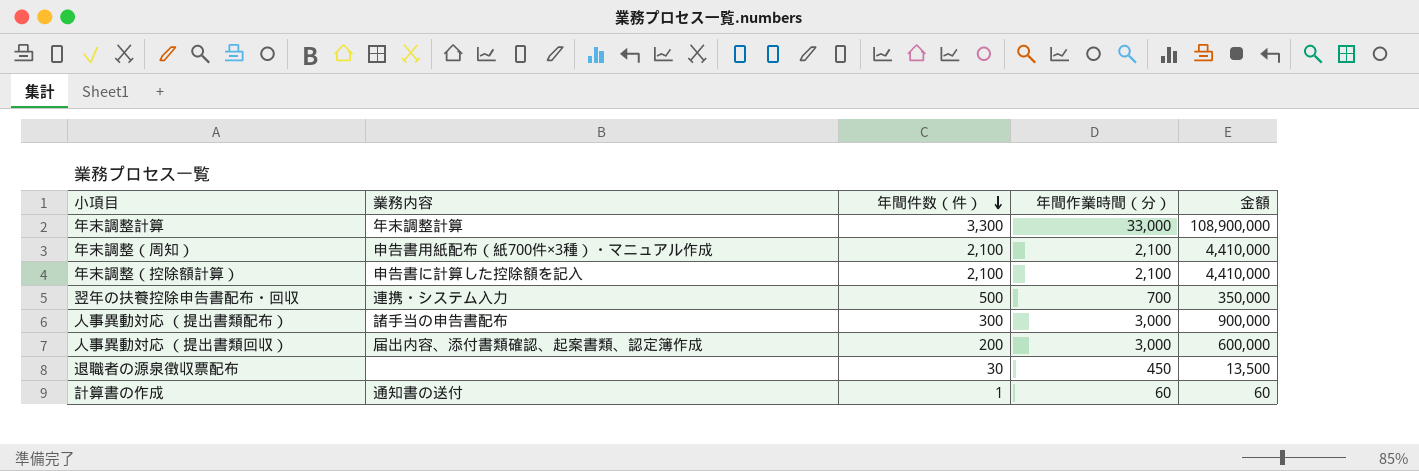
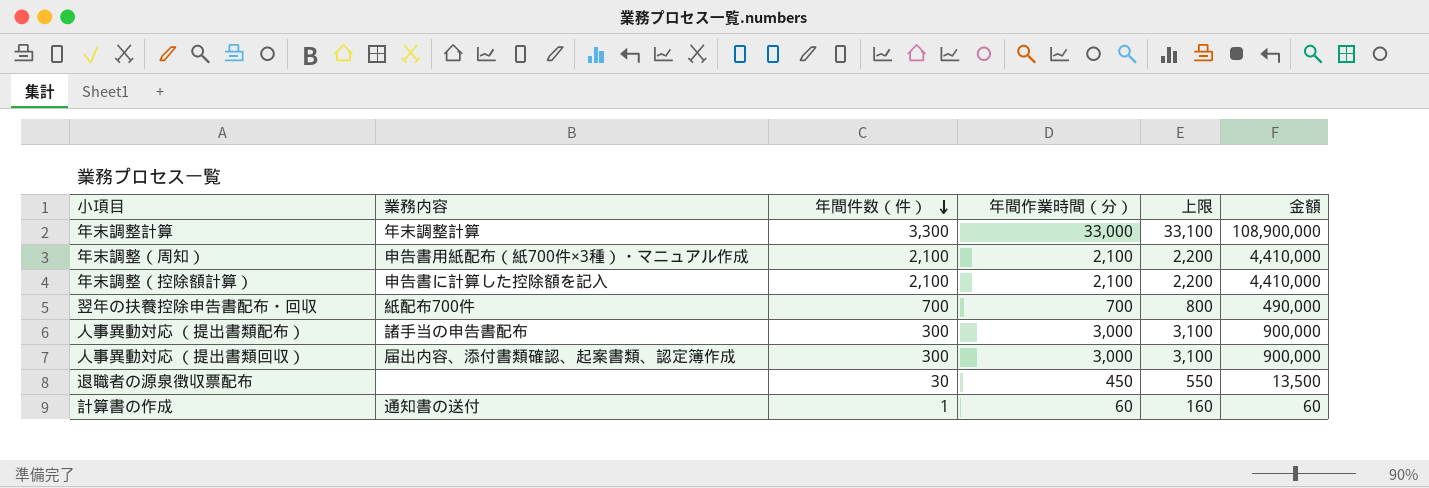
column 上限 | formula: none -> [年間作業時間（分）] + 100
翌年の扶養控除申告書配布・回収 | 業務内容: 連携・システム入力 -> 紙配布700件
翌年の扶養控除申告書配布・回収 | 年間件数（件）: 500 -> 700
翌年の扶養控除申告書配布・回収 | 金額: 350,000 -> 490,000
人事異動対応 （提出書類回収） | 年間件数（件）: 200 -> 300
人事異動対応 （提出書類回収） | 金額: 600,000 -> 900,000

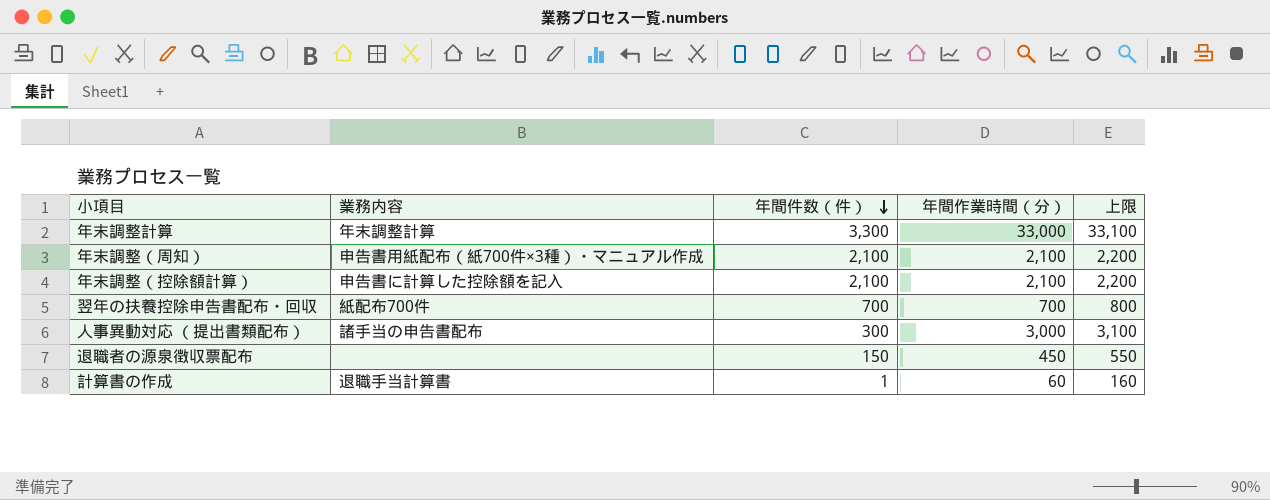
column 金額 | formula: [年間件数（件）] * [年間作業時間（分）] -> none
row 人事異動対応 （提出書類回収）: 届出内容、添付書類確認、起案書類、認定簿作成 | 300 | 3,000 | 3,100 | 900,000 -> none
退職者の源泉徴収票配布 | 年間件数（件）: 30 -> 150
計算書の作成 | 業務内容: 通知書の送付 -> 退職手当計算書

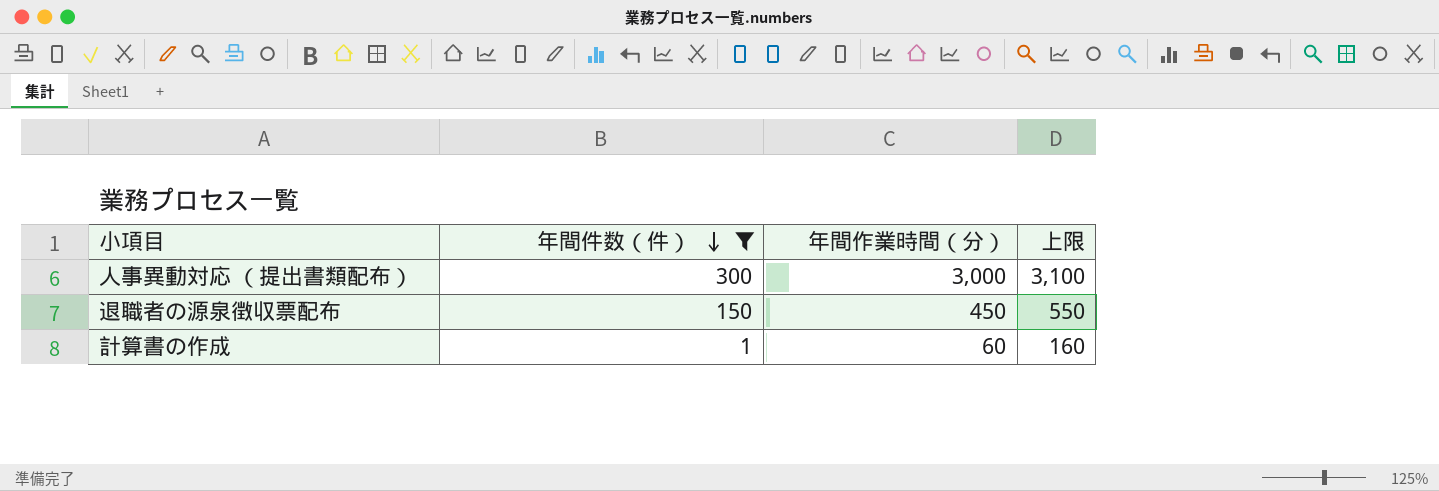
filter: none -> 年間件数（件） <= 300
column 業務内容 | position: 2 -> none

